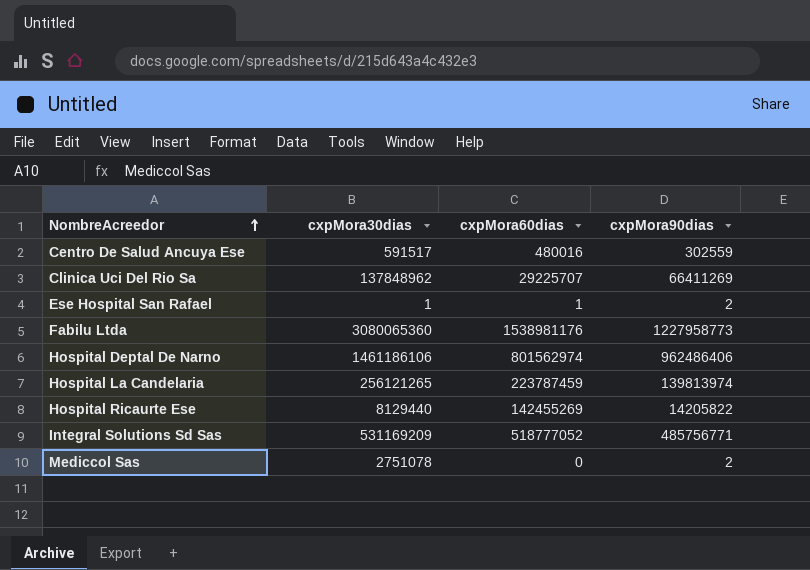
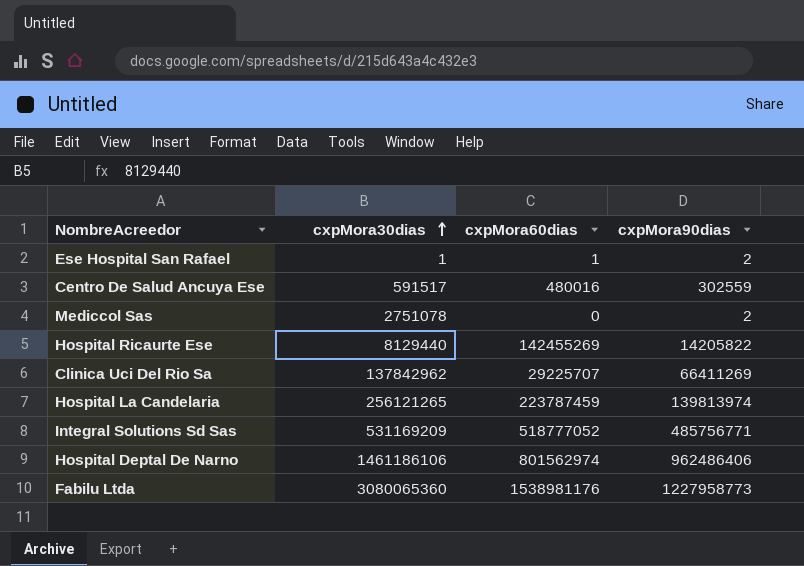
row order: NombreAcreedor ascending -> cxpMora30dias ascending
Clinica Uci Del Rio Sa | cxpMora30dias: 137848962 -> 137842962

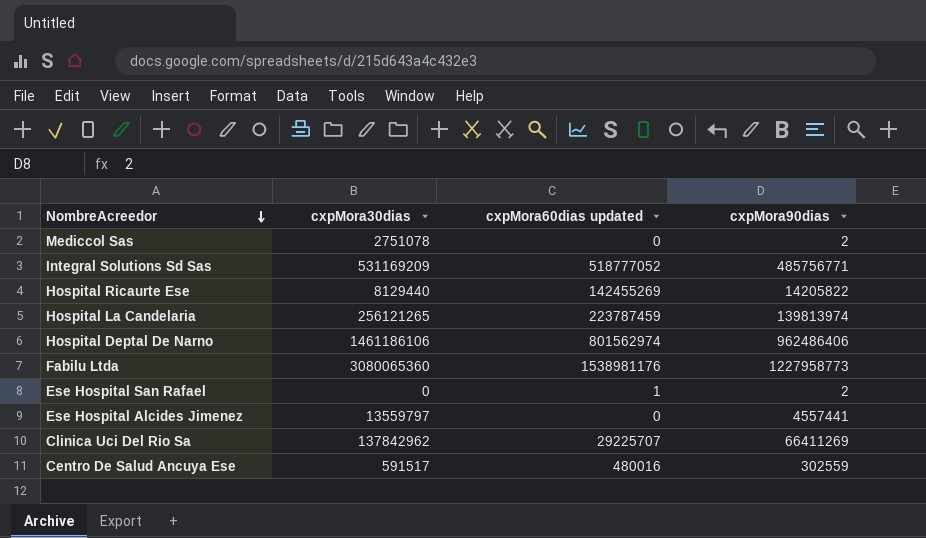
row order: cxpMora30dias ascending -> NombreAcreedor descending
column name: cxpMora60dias -> cxpMora60dias updated
Ese Hospital San Rafael | cxpMora30dias: 1 -> 0
row Ese Hospital Alcides Jimenez: none -> 13559797 | 0 | 4557441

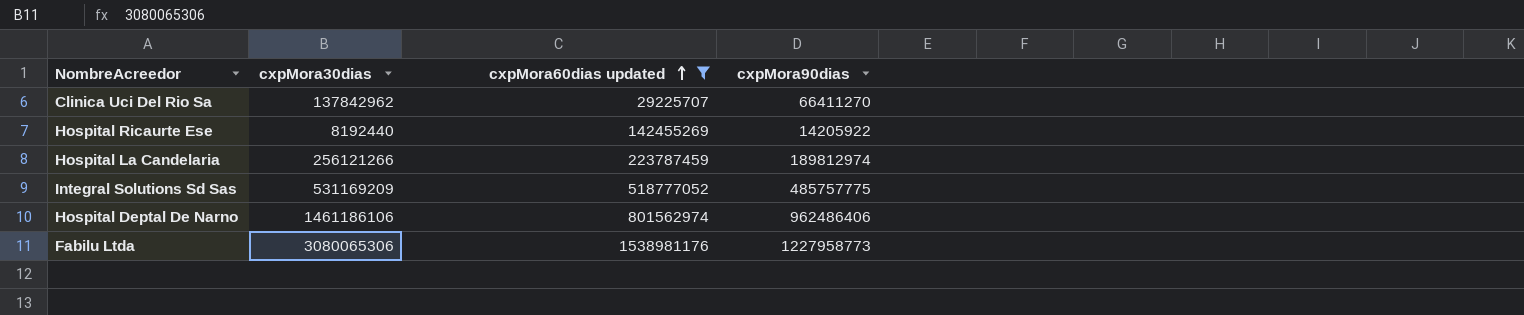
filter: none -> cxpMora60dias updated >= 29225707
row order: NombreAcreedor descending -> cxpMora60dias updated ascending
Clinica Uci Del Rio Sa | cxpMora90dias: 66411269 -> 66411270
Hospital Ricaurte Ese | cxpMora30dias: 8129440 -> 8192440
Hospital Ricaurte Ese | cxpMora90dias: 14205822 -> 14205922
Hospital La Candelaria | cxpMora30dias: 256121265 -> 256121266
Hospital La Candelaria | cxpMora90dias: 139813974 -> 189812974
Integral Solutions Sd Sas | cxpMora90dias: 485756771 -> 485757775
Fabilu Ltda | cxpMora30dias: 3080065360 -> 3080065306

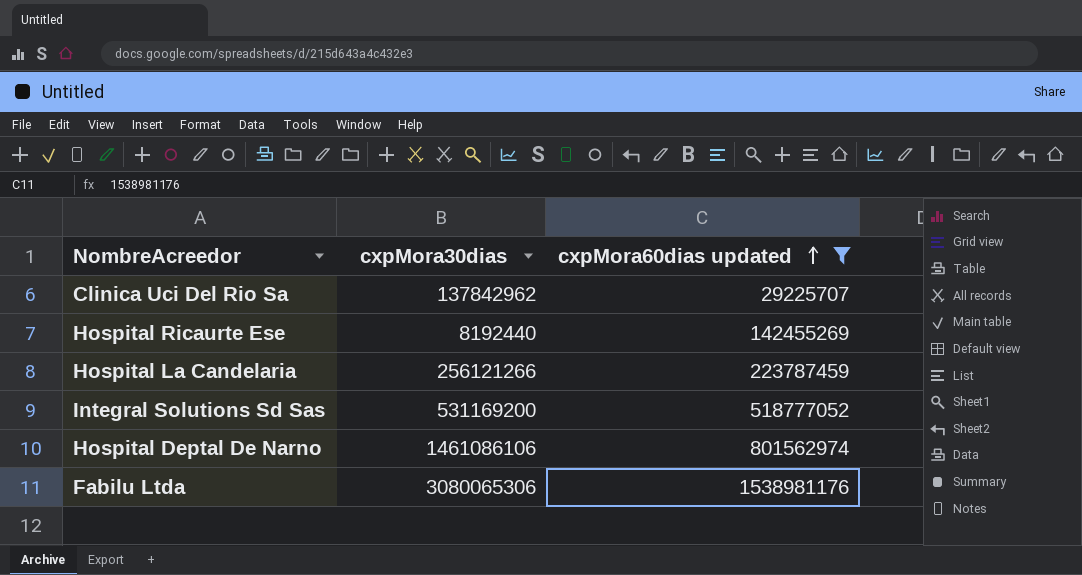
column cxpMora90dias | position: 4 -> none
Integral Solutions Sd Sas | cxpMora30dias: 531169209 -> 531169200
Hospital Deptal De Narno | cxpMora30dias: 1461186106 -> 1461086106

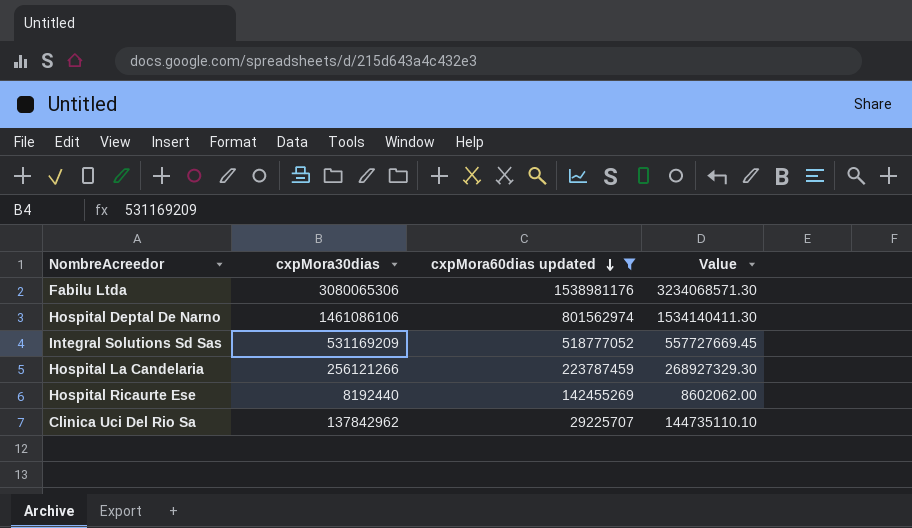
row order: cxpMora60dias updated ascending -> cxpMora60dias updated descending
column Value | formula: none -> [cxpMora30dias] * 1.05
Integral Solutions Sd Sas | cxpMora30dias: 531169200 -> 531169209

